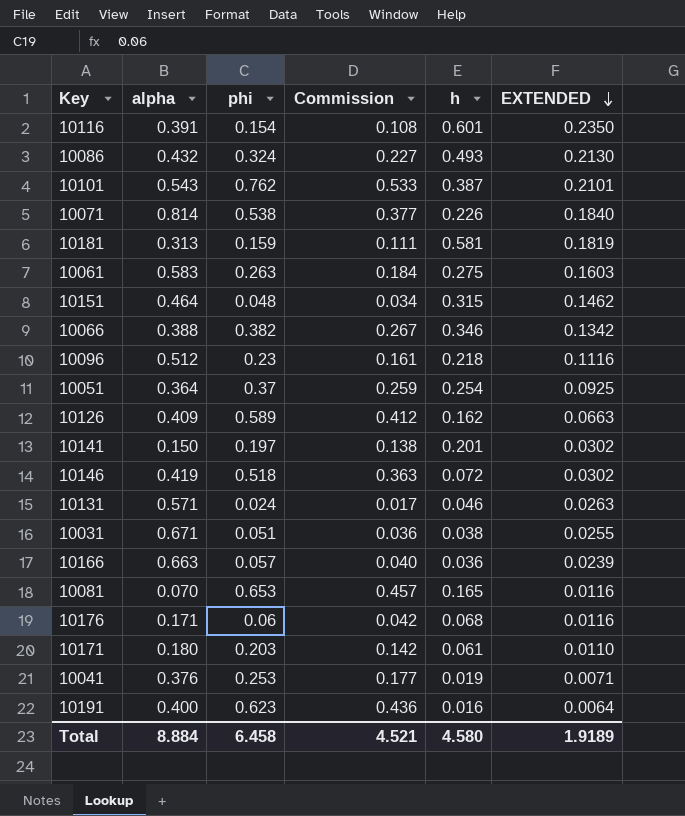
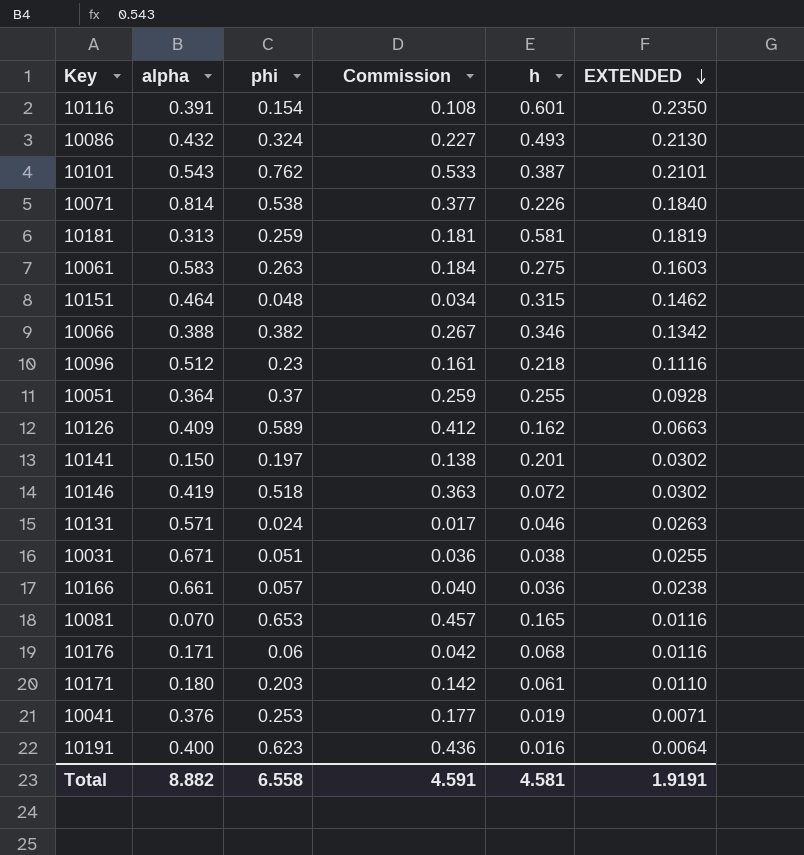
10181 | phi: 0.159 -> 0.259
10181 | Commission: 0.111 -> 0.181
10051 | h: 0.254 -> 0.255
10051 | EXTENDED: 0.0925 -> 0.0928
10166 | alpha: 0.663 -> 0.661
10166 | EXTENDED: 0.0239 -> 0.0238
Total | alpha: 8.884 -> 8.882
Total | phi: 6.458 -> 6.558
Total | Commission: 4.521 -> 4.591
Total | h: 4.580 -> 4.581
Total | EXTENDED: 1.9189 -> 1.9191

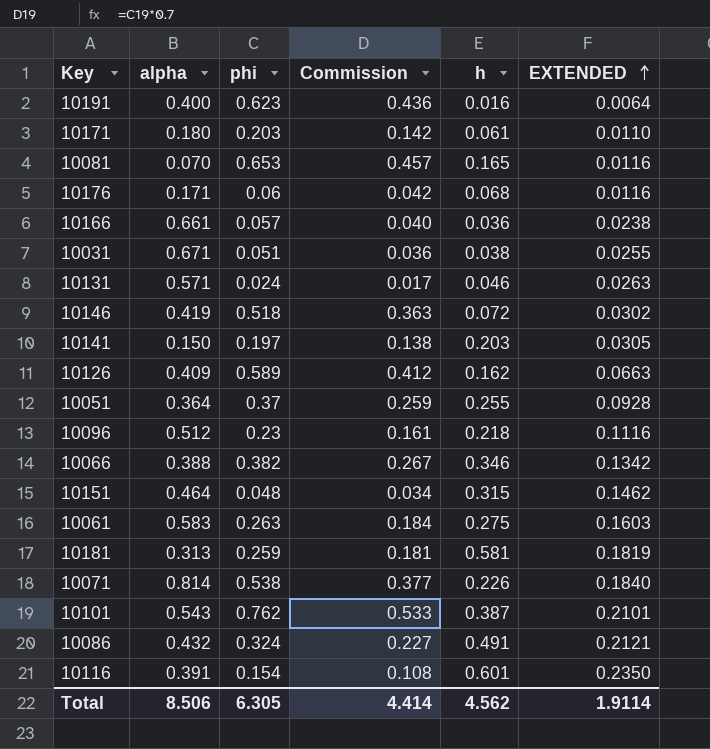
row order: EXTENDED descending -> EXTENDED ascending
row 10041: 0.376 | 0.253 | 0.177 | 0.019 | 0.0071 -> none
10141 | h: 0.201 -> 0.203
10141 | EXTENDED: 0.0302 -> 0.0305
10086 | h: 0.493 -> 0.491
10086 | EXTENDED: 0.2130 -> 0.2121
Total | alpha: 8.882 -> 8.506
Total | phi: 6.558 -> 6.305
Total | Commission: 4.591 -> 4.414
Total | h: 4.581 -> 4.562
Total | EXTENDED: 1.9191 -> 1.9114

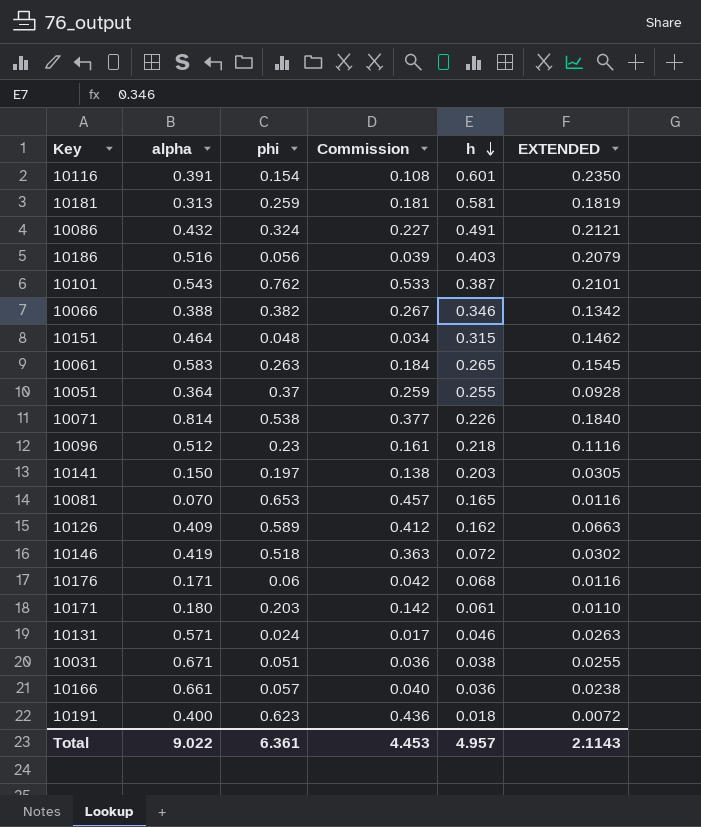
row order: EXTENDED ascending -> h descending
row 10186: none -> 0.516 | 0.056 | 0.039 | 0.403 | 0.2079
10061 | h: 0.275 -> 0.265
10061 | EXTENDED: 0.1603 -> 0.1545
10191 | h: 0.016 -> 0.018
10191 | EXTENDED: 0.0064 -> 0.0072
Total | alpha: 8.506 -> 9.022
Total | phi: 6.305 -> 6.361
Total | Commission: 4.414 -> 4.453
Total | h: 4.562 -> 4.957
Total | EXTENDED: 1.9114 -> 2.1143

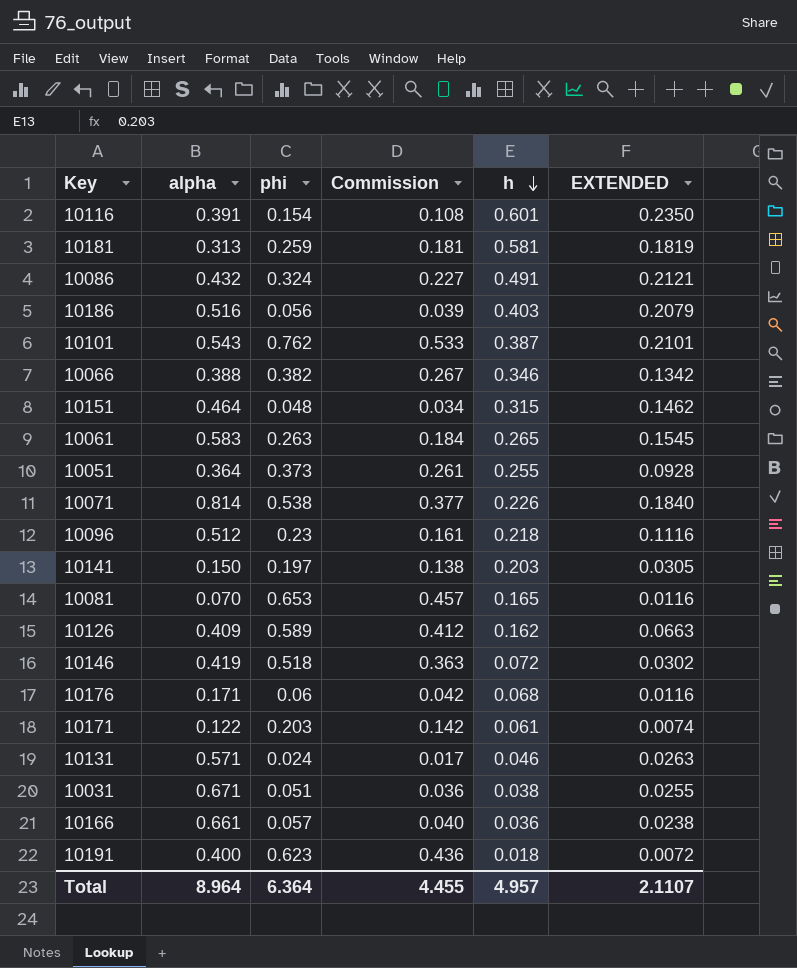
10051 | phi: 0.37 -> 0.373
10051 | Commission: 0.259 -> 0.261
10171 | alpha: 0.180 -> 0.122
10171 | EXTENDED: 0.0110 -> 0.0074
Total | alpha: 9.022 -> 8.964
Total | phi: 6.361 -> 6.364
Total | Commission: 4.453 -> 4.455
Total | EXTENDED: 2.1143 -> 2.1107

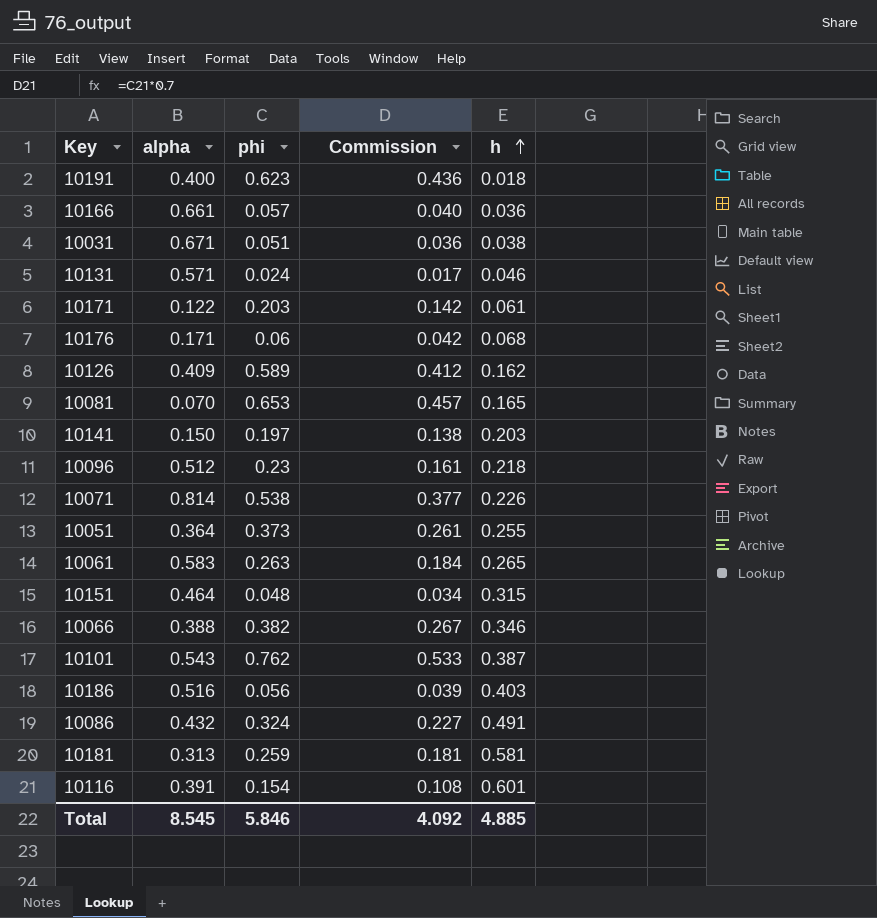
row order: h descending -> h ascending
column EXTENDED | formula: [alpha] * [h] -> none
row 10146: 0.419 | 0.518 | 0.363 | 0.072 | 0.0302 -> none
Total | alpha: 8.964 -> 8.545
Total | phi: 6.364 -> 5.846
Total | Commission: 4.455 -> 4.092
Total | h: 4.957 -> 4.885

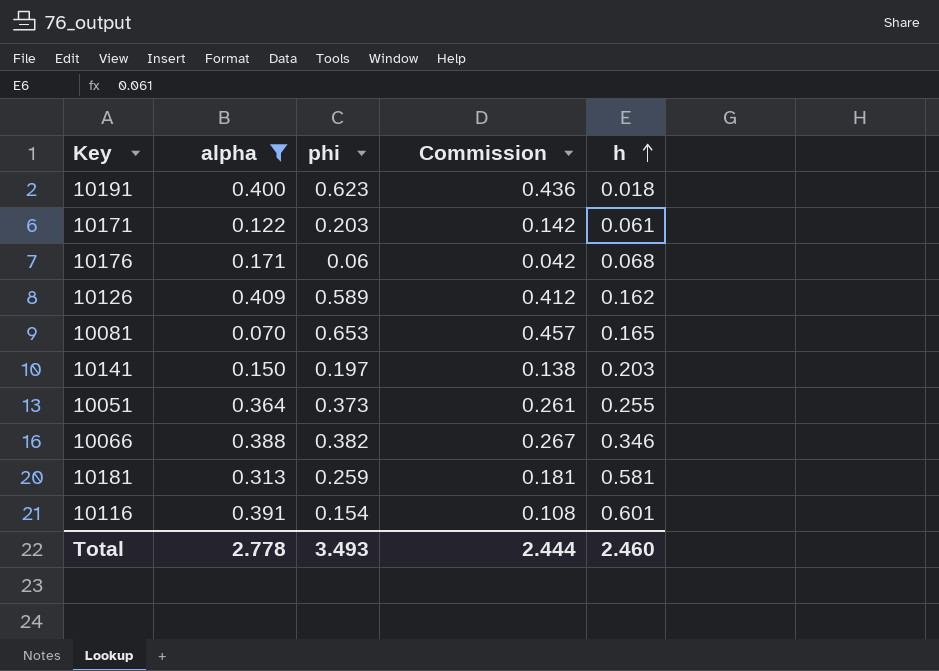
filter: none -> alpha <= 0.409
Total | alpha: 8.545 -> 2.778
Total | phi: 5.846 -> 3.493
Total | Commission: 4.092 -> 2.444
Total | h: 4.885 -> 2.460

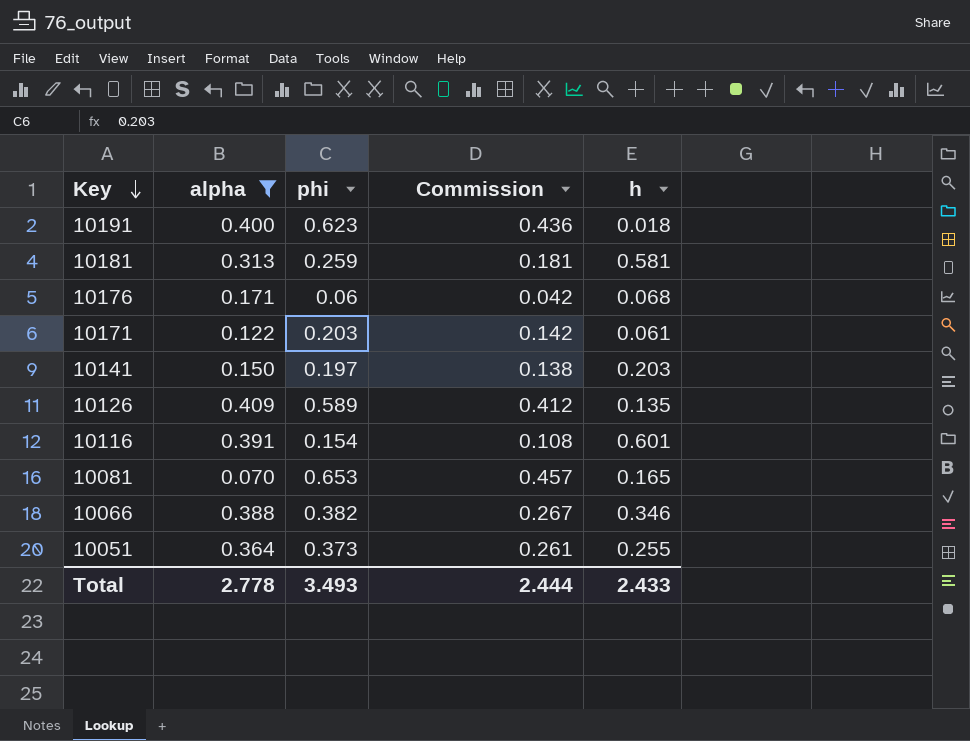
row order: h ascending -> Key descending
10126 | h: 0.162 -> 0.135
Total | h: 2.460 -> 2.433

